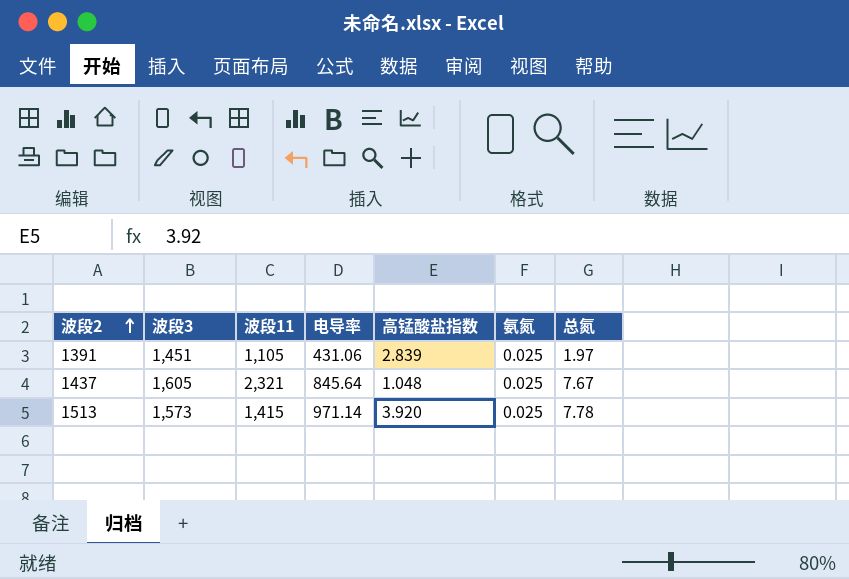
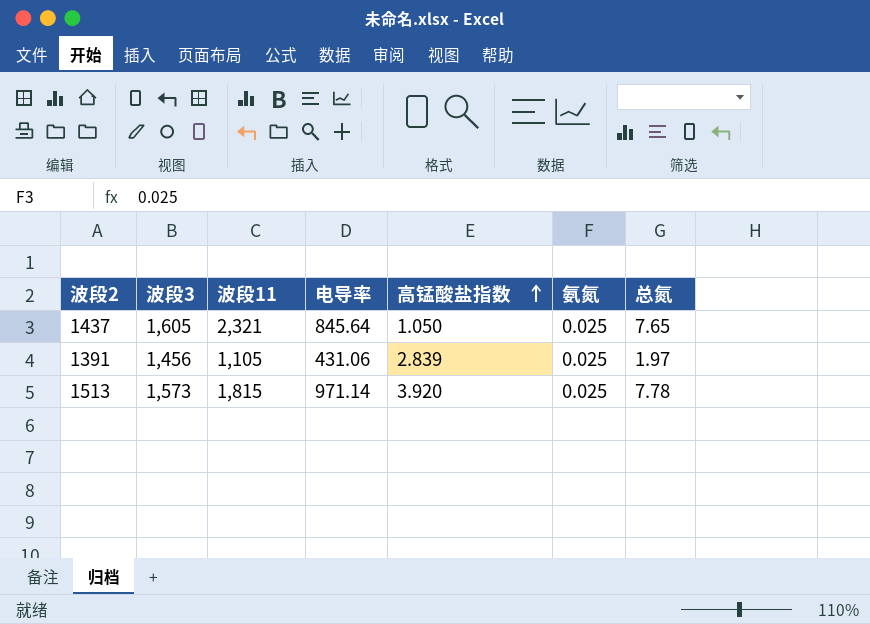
row order: 波段2 ascending -> 高锰酸盐指数 ascending
1437 | 高锰酸盐指数: 1.048 -> 1.050
1437 | 总氮: 7.67 -> 7.65
1391 | 波段3: 1,451 -> 1,456
1513 | 波段11: 1,415 -> 1,815

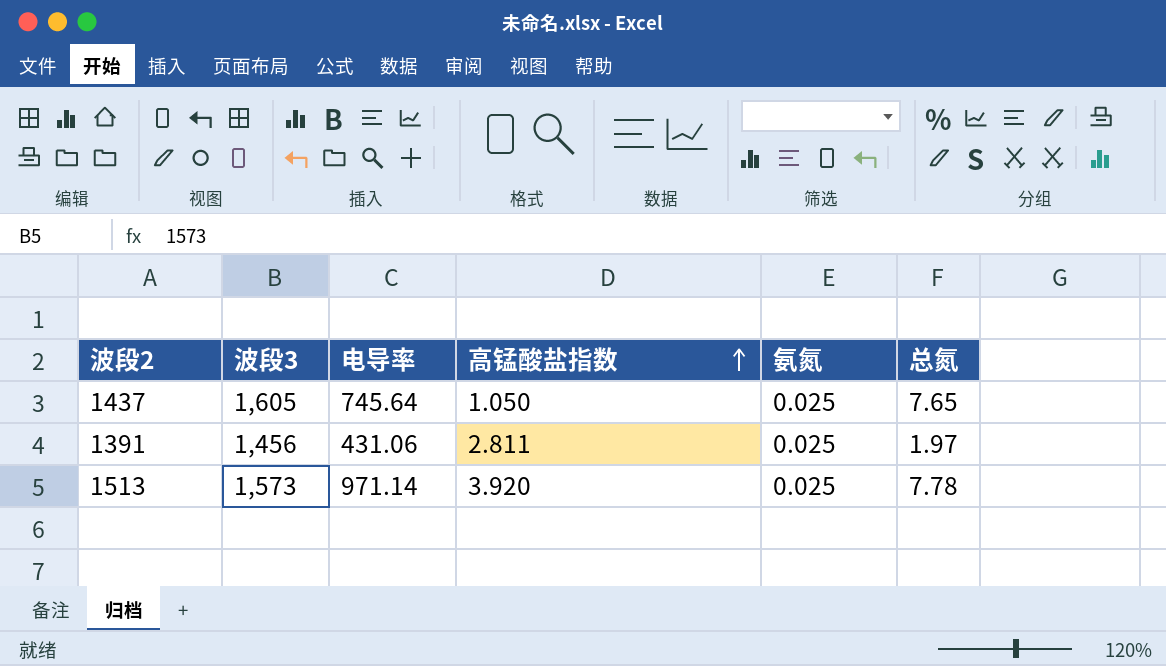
column 波段11 | position: 3 -> none
1437 | 电导率: 845.64 -> 745.64
1391 | 高锰酸盐指数: 2.839 -> 2.811

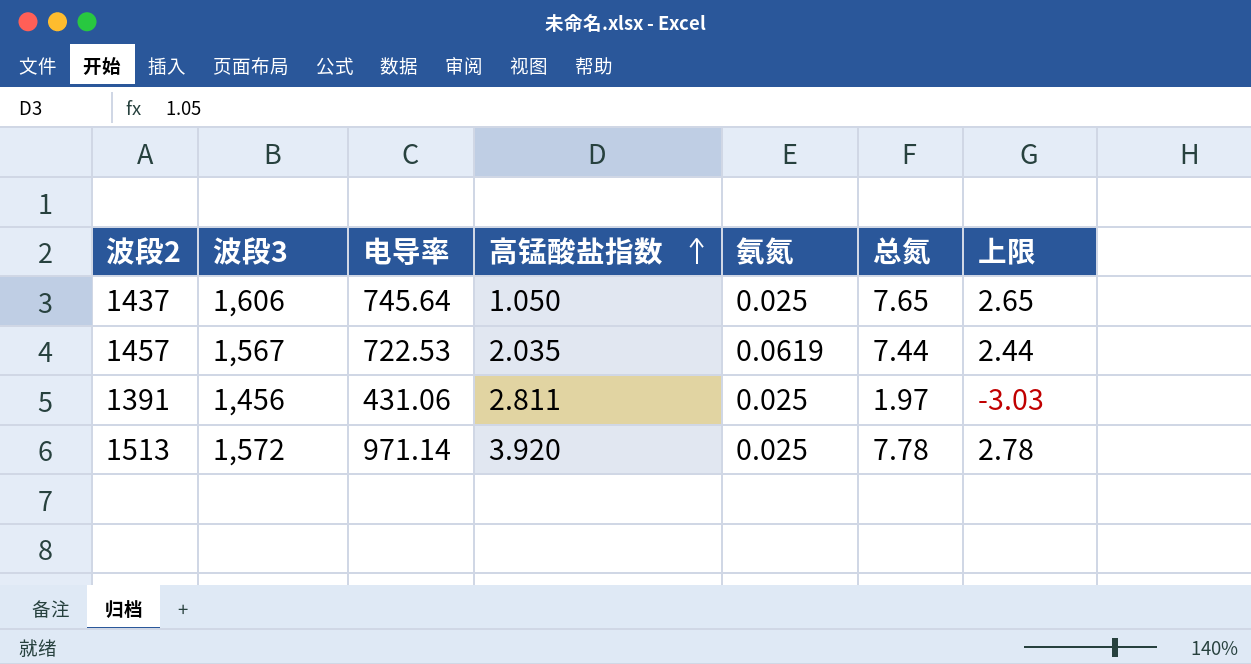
column 上限 | formula: none -> [总氮] - 5
1437 | 波段3: 1,605 -> 1,606
row 1457: none -> 1,567 | 722.53 | 2.035 | 0.0619 | 7.44 | 2.44
1513 | 波段3: 1,573 -> 1,572

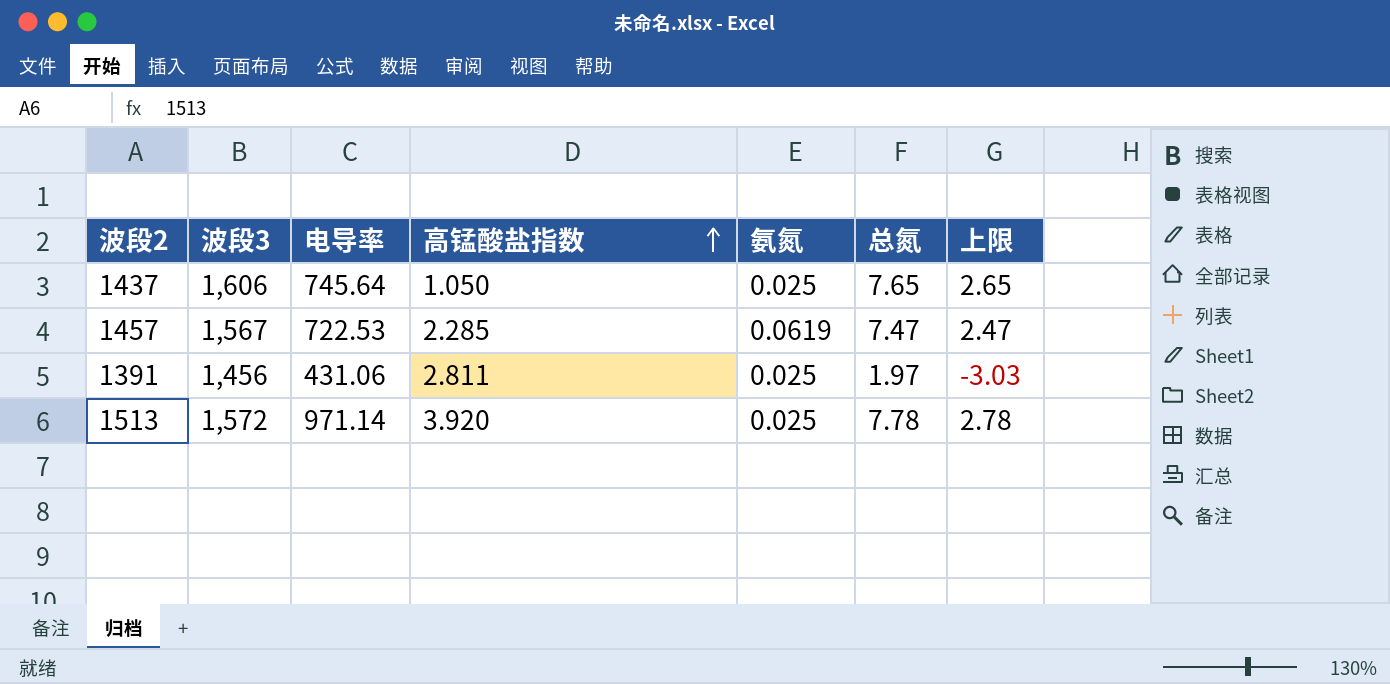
1457 | 高锰酸盐指数: 2.035 -> 2.285
1457 | 总氮: 7.44 -> 7.47
1457 | 上限: 2.44 -> 2.47

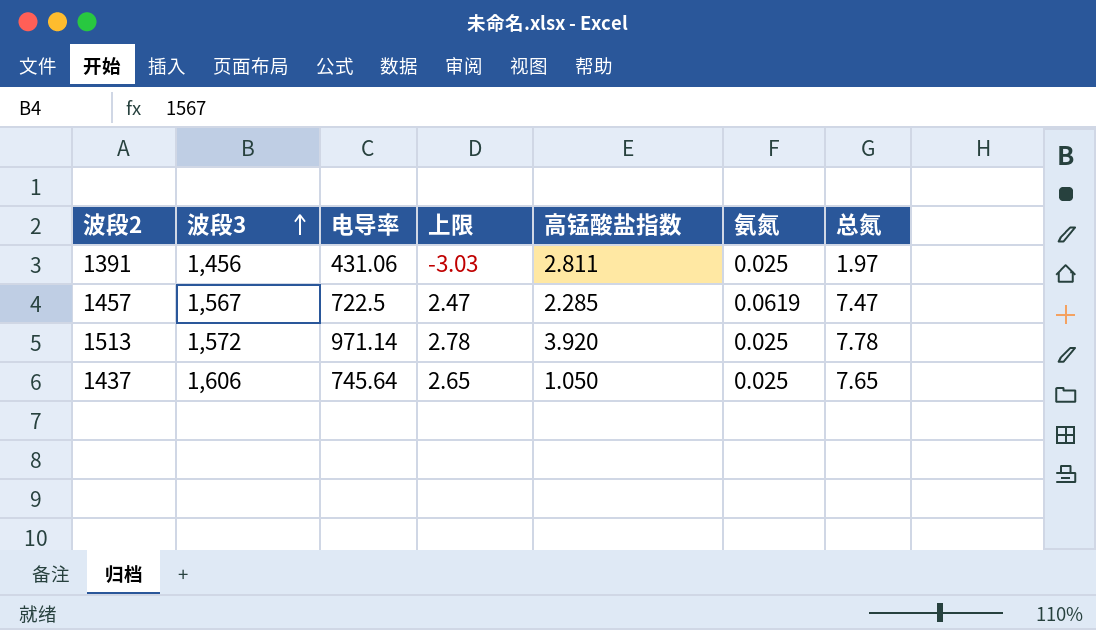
row order: 高锰酸盐指数 ascending -> 波段3 ascending
column 上限 | position: 7 -> 4
1457 | 电导率: 722.53 -> 722.5

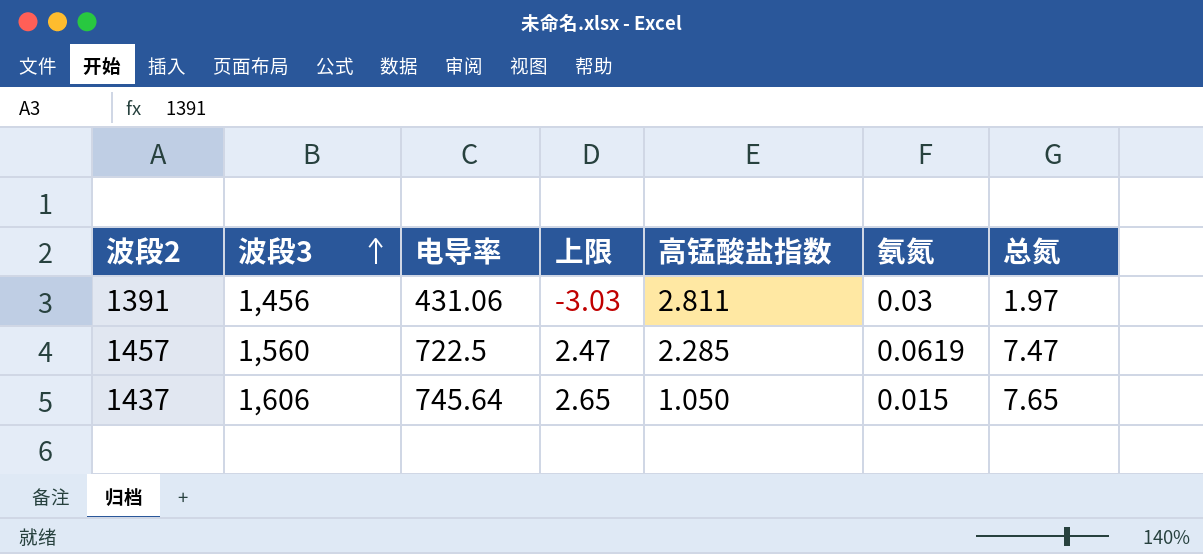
row 1513: 1,572 | 971.14 | 2.78 | 3.920 | 0.025 | 7.78 -> none
1391 | 氨氮: 0.025 -> 0.03
1457 | 波段3: 1,567 -> 1,560
1437 | 氨氮: 0.025 -> 0.015

